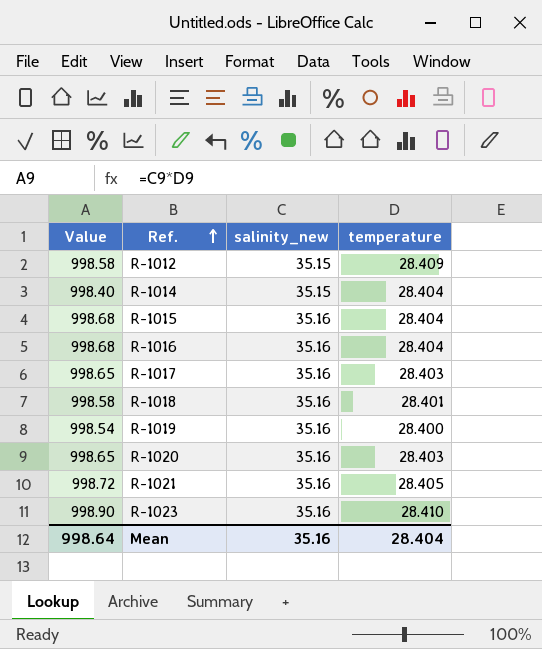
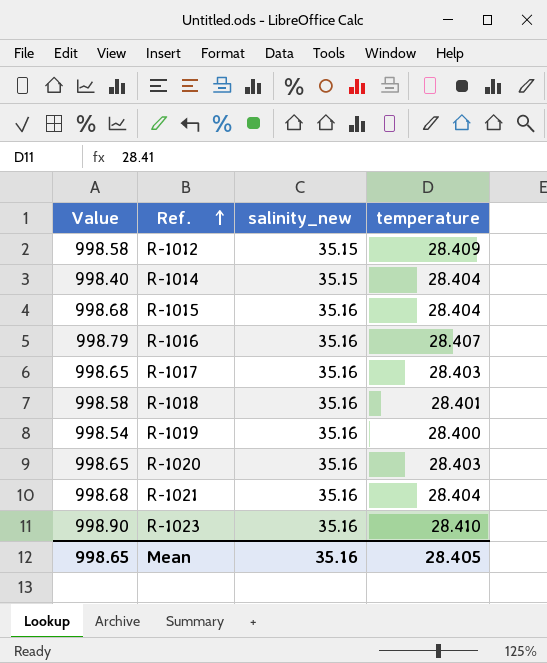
R-1016 | Value: 998.68 -> 998.79
R-1016 | temperature: 28.404 -> 28.407
R-1021 | Value: 998.72 -> 998.68
R-1021 | temperature: 28.405 -> 28.404
Mean | Value: 998.64 -> 998.65
Mean | temperature: 28.404 -> 28.405

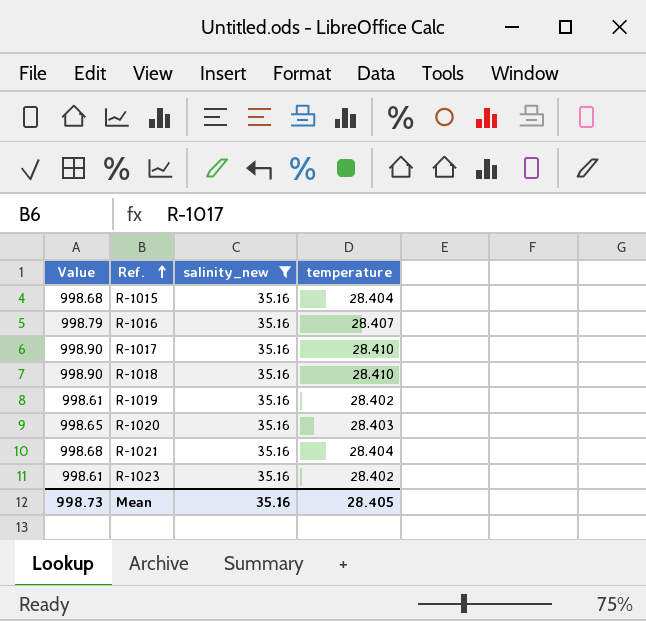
filter: none -> salinity_new = 35.16
R-1017 | Value: 998.65 -> 998.90
R-1017 | temperature: 28.403 -> 28.410
R-1018 | Value: 998.58 -> 998.90
R-1018 | temperature: 28.401 -> 28.410
R-1019 | Value: 998.54 -> 998.61
R-1019 | temperature: 28.400 -> 28.402
R-1023 | Value: 998.90 -> 998.61
R-1023 | temperature: 28.410 -> 28.402
Mean | Value: 998.65 -> 998.73

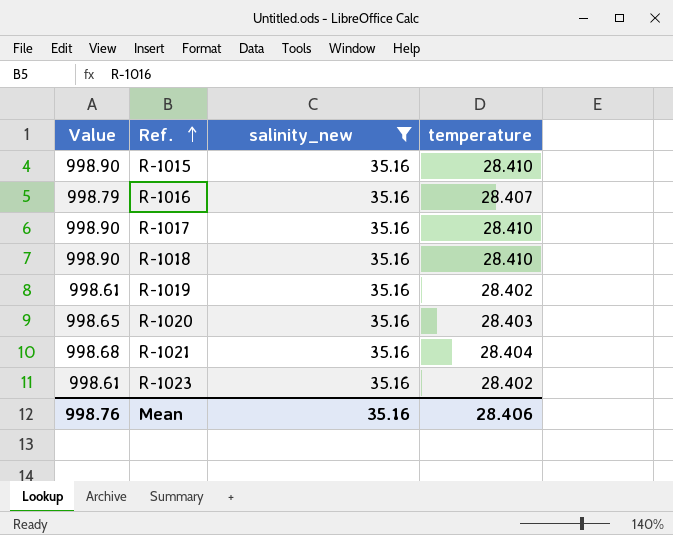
R-1015 | Value: 998.68 -> 998.90
R-1015 | temperature: 28.404 -> 28.410
Mean | Value: 998.73 -> 998.76
Mean | temperature: 28.405 -> 28.406

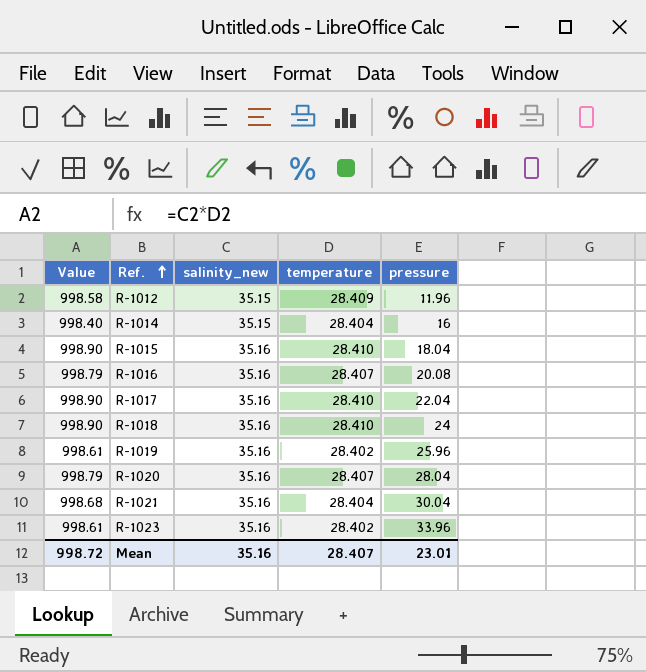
filter: salinity_new = 35.16 -> none
column pressure | position: none -> 5
R-1020 | Value: 998.65 -> 998.79
R-1020 | temperature: 28.403 -> 28.407
Mean | Value: 998.76 -> 998.72
Mean | temperature: 28.406 -> 28.407

